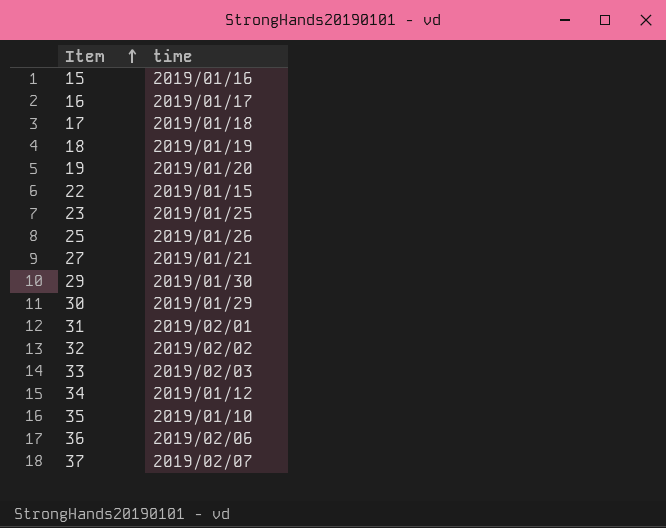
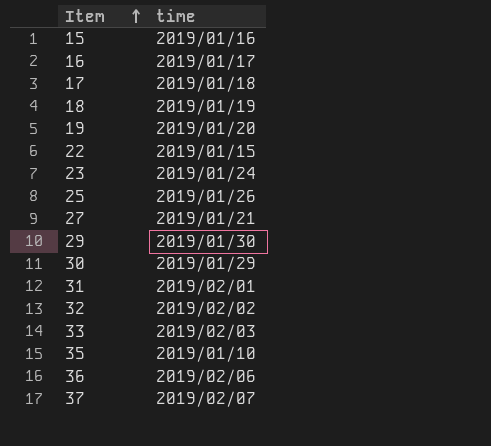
row 34: 2019/01/12 -> none
23 | time: 2019/01/25 -> 2019/01/24

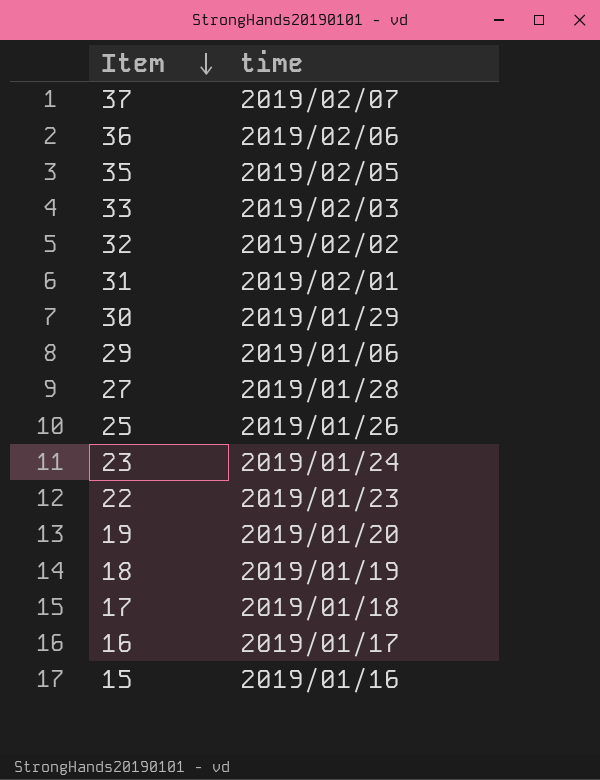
row order: Item ascending -> Item descending
35 | time: 2019/01/10 -> 2019/02/05
29 | time: 2019/01/30 -> 2019/01/06
27 | time: 2019/01/21 -> 2019/01/28
22 | time: 2019/01/15 -> 2019/01/23

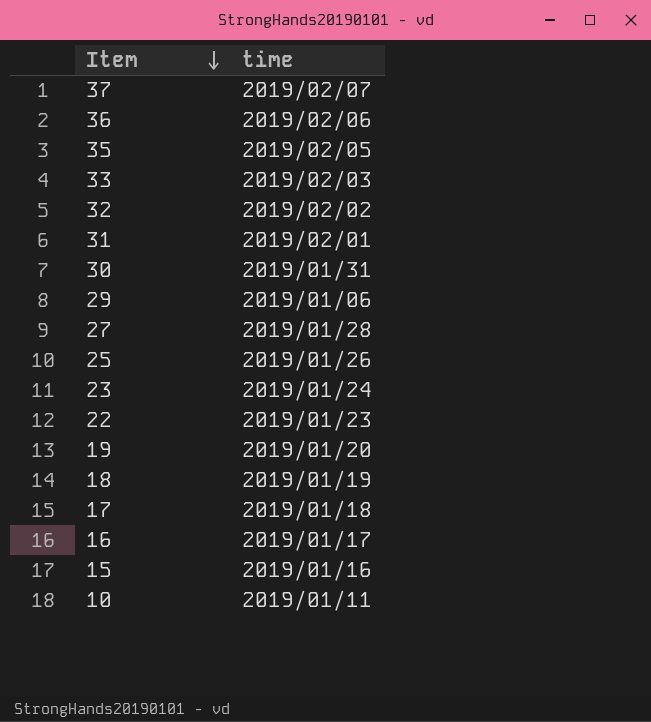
30 | time: 2019/01/29 -> 2019/01/31
row 10: none -> 2019/01/11

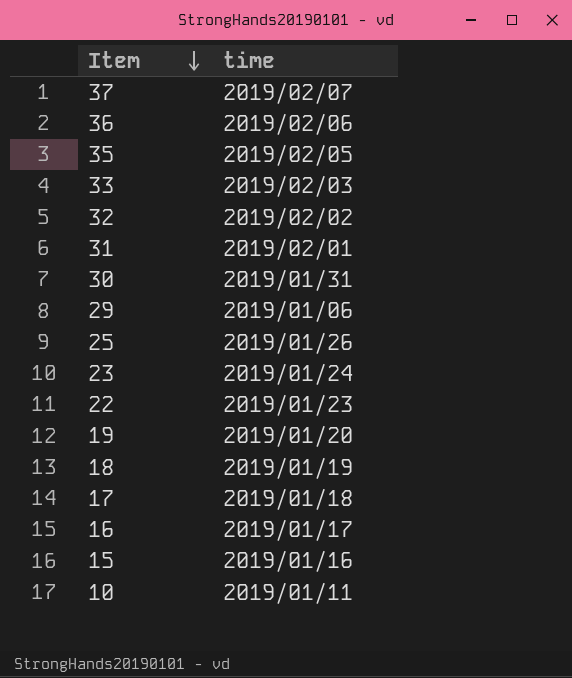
row 27: 2019/01/28 -> none

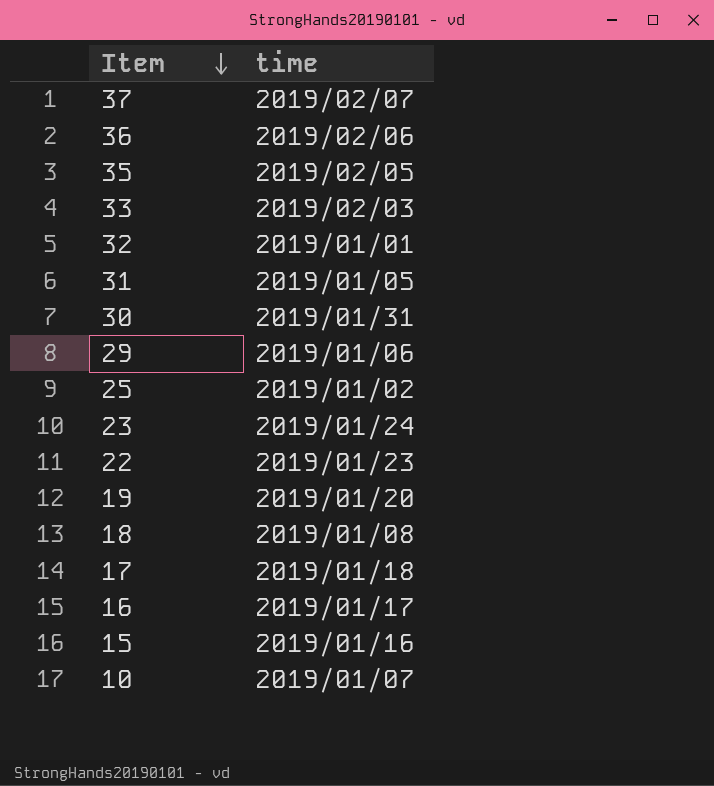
32 | time: 2019/02/02 -> 2019/01/01
31 | time: 2019/02/01 -> 2019/01/05
25 | time: 2019/01/26 -> 2019/01/02
18 | time: 2019/01/19 -> 2019/01/08
10 | time: 2019/01/11 -> 2019/01/07

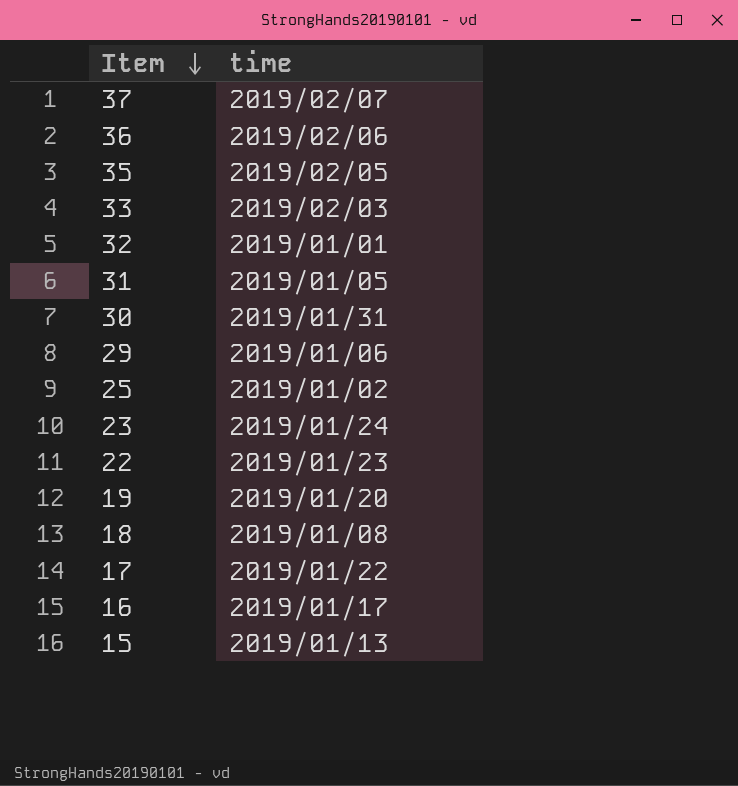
row 10: 2019/01/07 -> none
17 | time: 2019/01/18 -> 2019/01/22
15 | time: 2019/01/16 -> 2019/01/13

